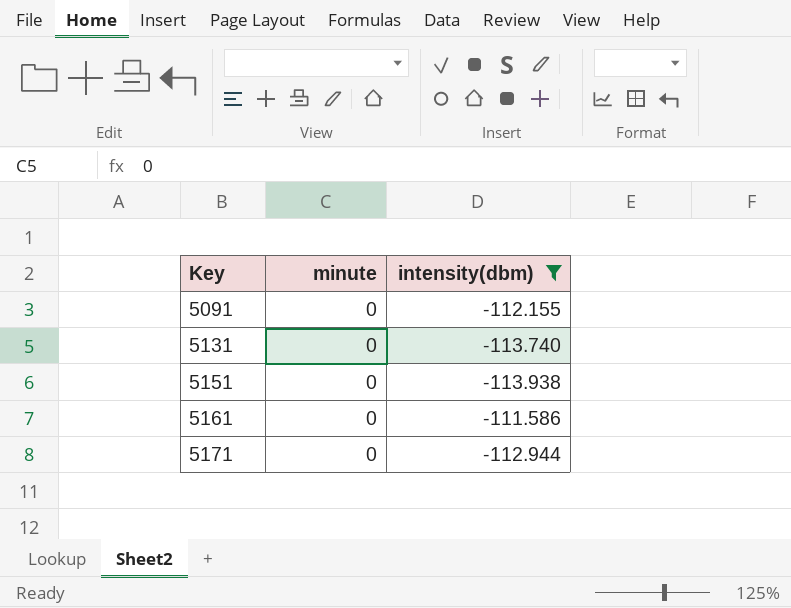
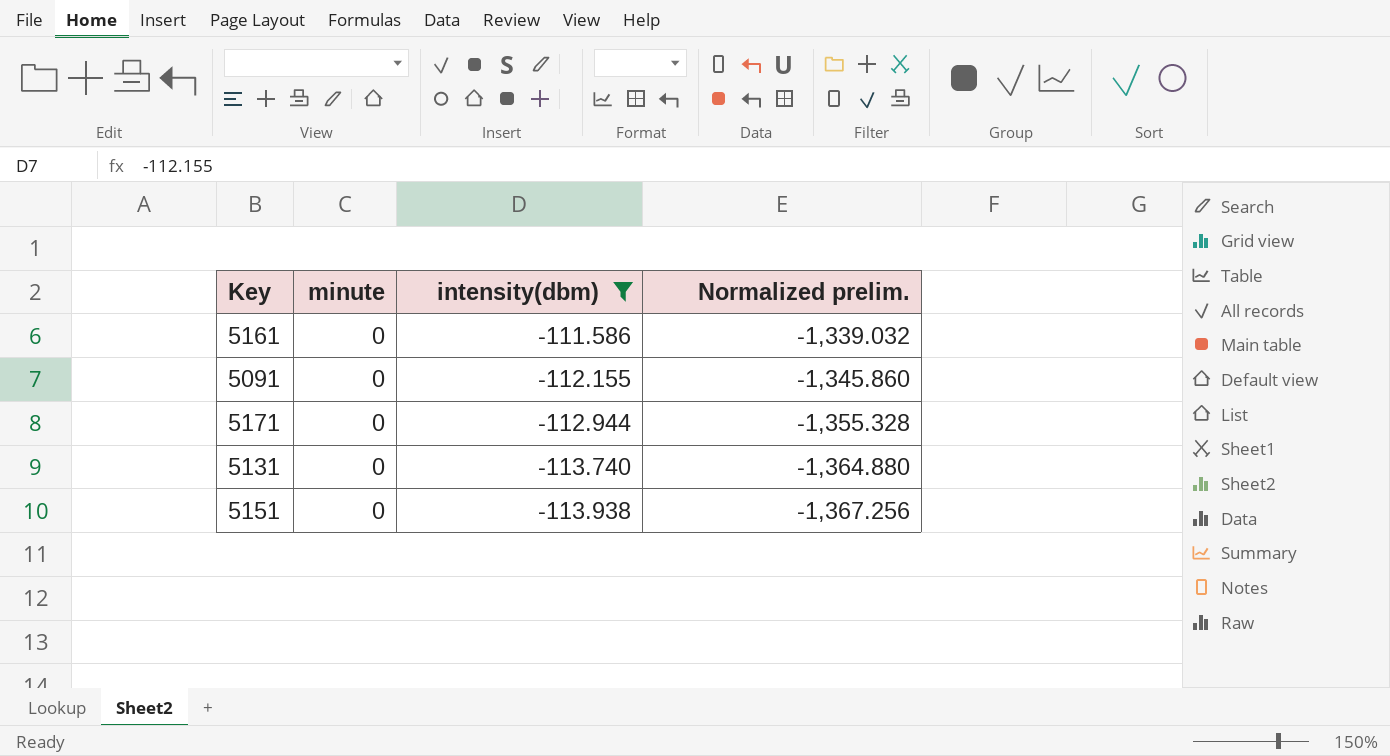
row order: Key ascending -> intensity(dbm) descending
column Normalized prelim. | formula: none -> [intensity(dbm)] * 12

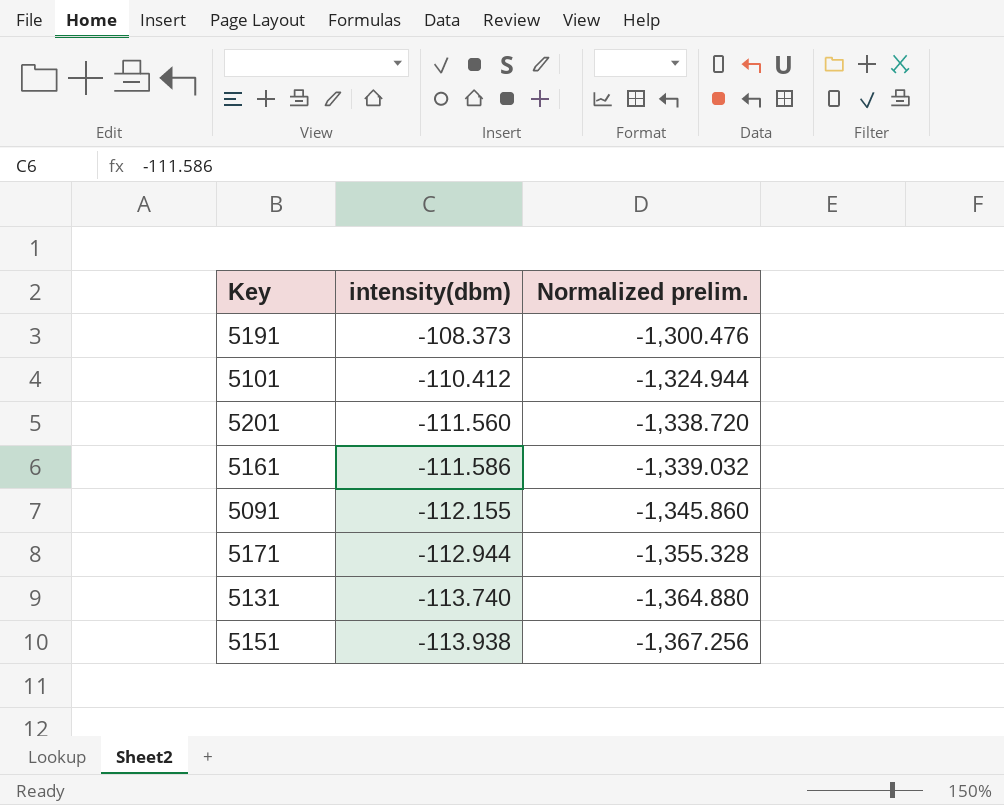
filter: intensity(dbm) <= -111.586 -> none
column minute | position: 2 -> none

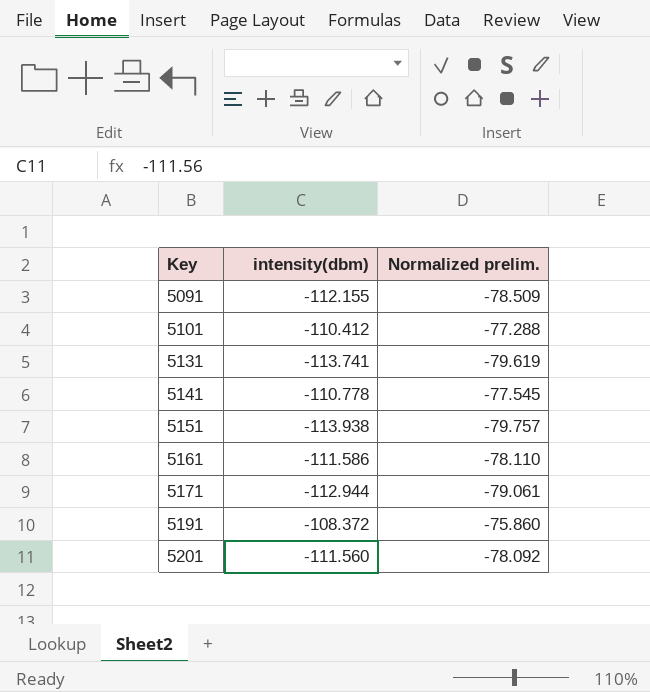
row order: intensity(dbm) descending -> Key ascending
column Normalized prelim. | formula: [intensity(dbm)] * 12 -> [intensity(dbm)] * 0.7
5131 | intensity(dbm): -113.740 -> -113.741
row 5141: none -> -110.778 | -77.545
5191 | intensity(dbm): -108.373 -> -108.372

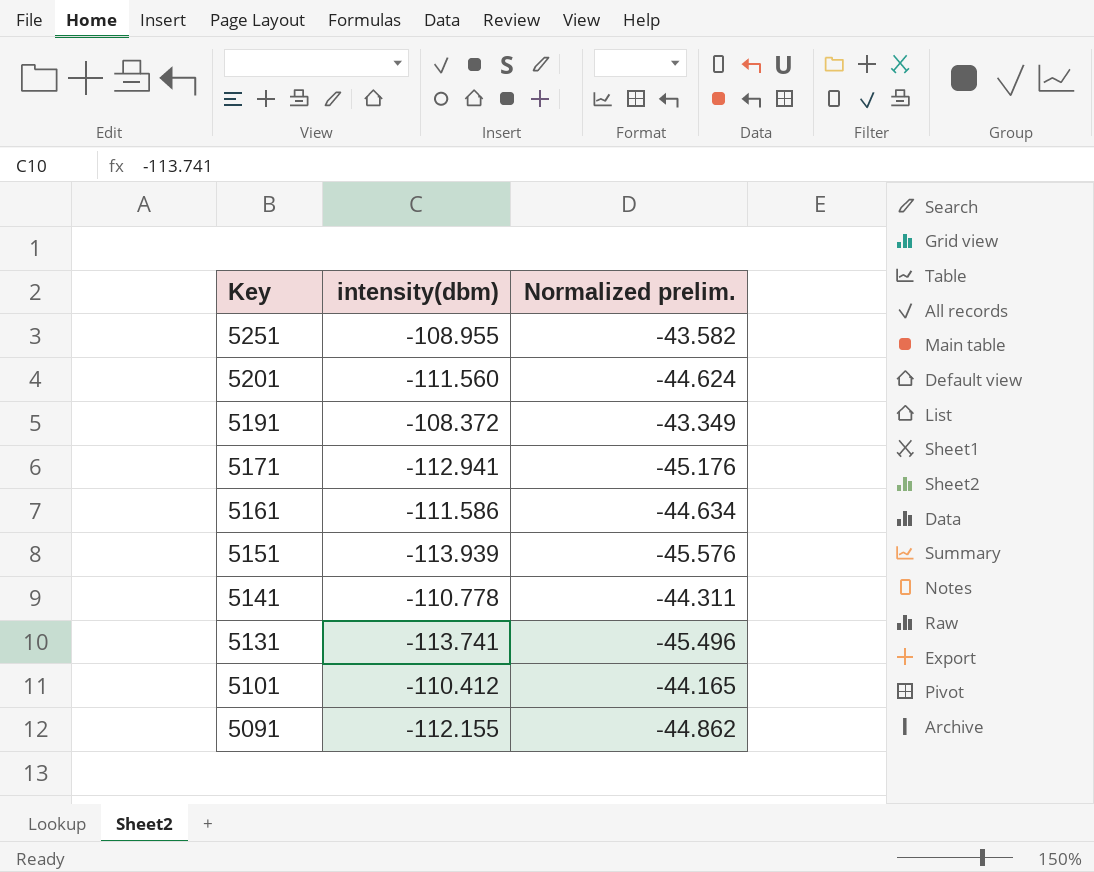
row order: Key ascending -> Key descending
column Normalized prelim. | formula: [intensity(dbm)] * 0.7 -> [intensity(dbm)] * 0.4
row 5251: none -> -108.955 | -43.582
5171 | intensity(dbm): -112.944 -> -112.941
5151 | intensity(dbm): -113.938 -> -113.939

